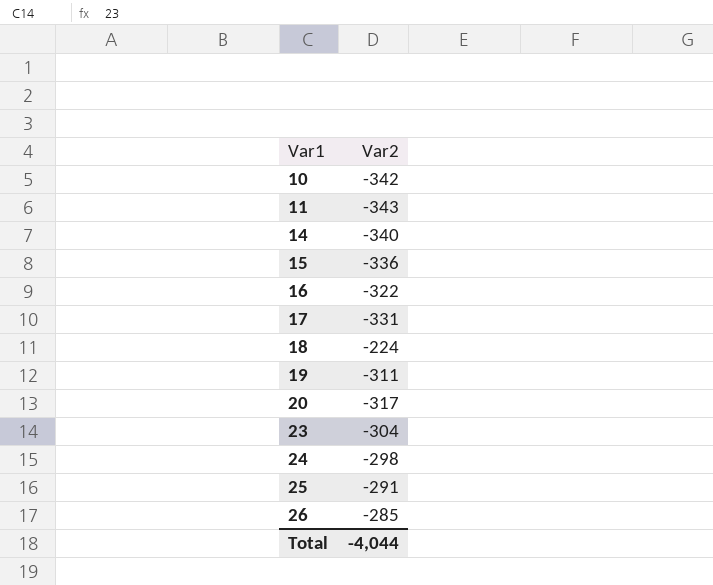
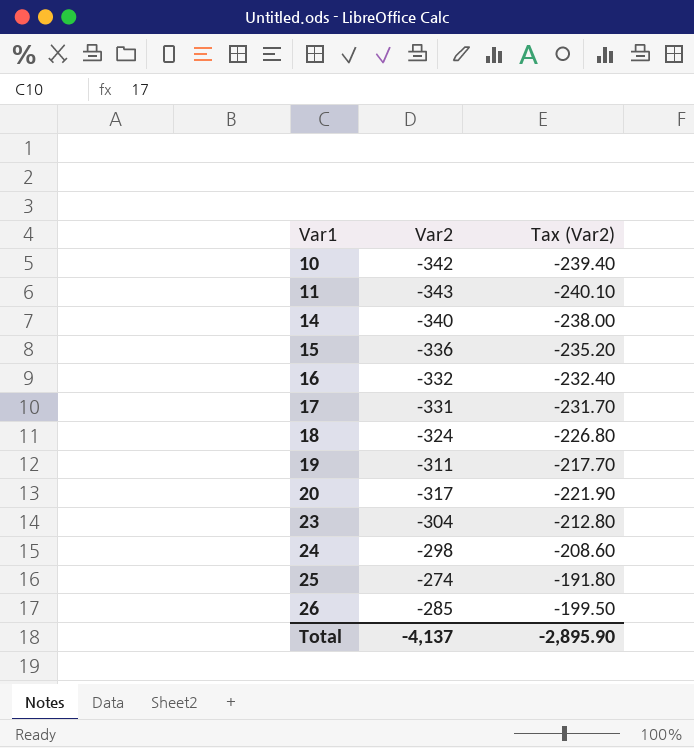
column Tax (Var2) | formula: none -> [Var2] * 0.7
16 | Var2: -322 -> -332
18 | Var2: -224 -> -324
25 | Var2: -291 -> -274
Total | Var2: -4,044 -> -4,137

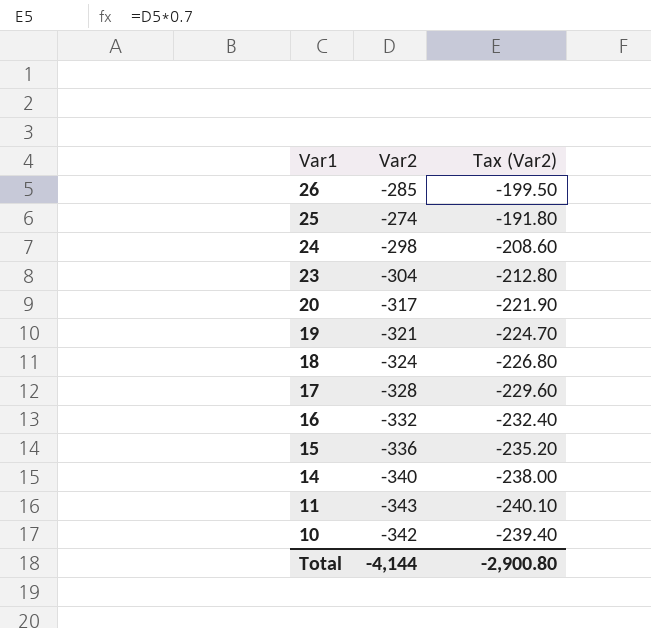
row order: Var1 ascending -> Var1 descending
19 | Var2: -311 -> -321
19 | Tax (Var2): -217.70 -> -224.70
17 | Var2: -331 -> -328
17 | Tax (Var2): -231.70 -> -229.60
Total | Var2: -4,137 -> -4,144
Total | Tax (Var2): -2,895.90 -> -2,900.80

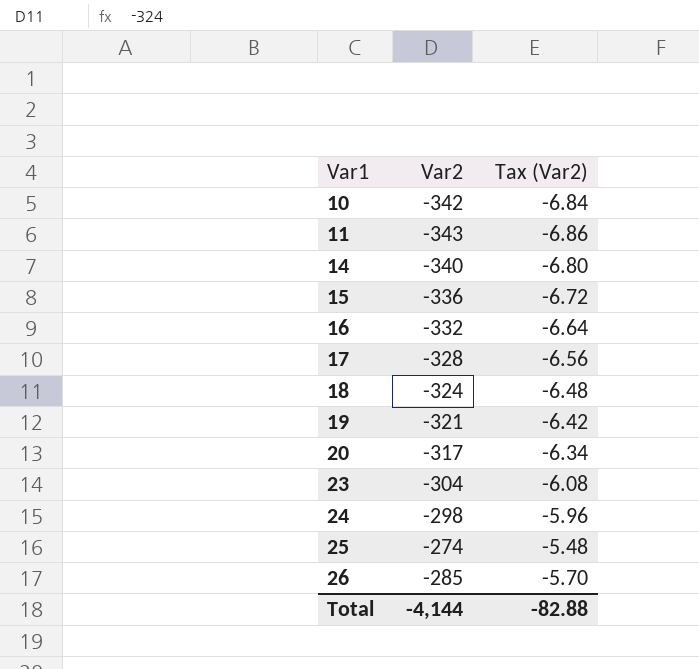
row order: Var1 descending -> Var1 ascending
column Tax (Var2) | formula: [Var2] * 0.7 -> [Var2] * 0.02
Total | Tax (Var2): -2,900.80 -> -82.88

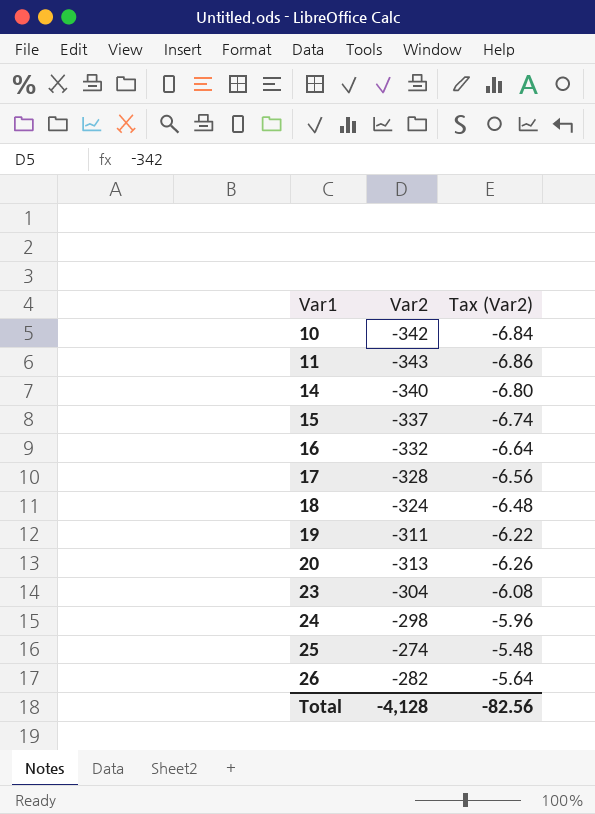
15 | Var2: -336 -> -337
15 | Tax (Var2): -6.72 -> -6.74
19 | Var2: -321 -> -311
19 | Tax (Var2): -6.42 -> -6.22
20 | Var2: -317 -> -313
20 | Tax (Var2): -6.34 -> -6.26
26 | Var2: -285 -> -282
26 | Tax (Var2): -5.70 -> -5.64
Total | Var2: -4,144 -> -4,128
Total | Tax (Var2): -82.88 -> -82.56

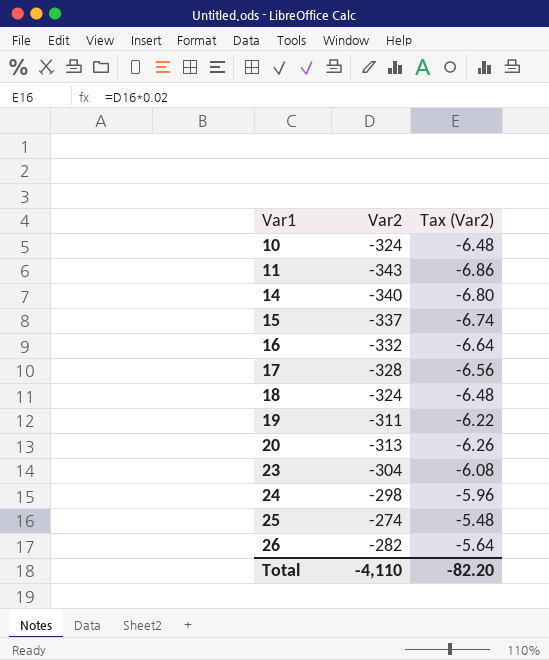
10 | Var2: -342 -> -324
10 | Tax (Var2): -6.84 -> -6.48
Total | Var2: -4,128 -> -4,110
Total | Tax (Var2): -82.56 -> -82.20

